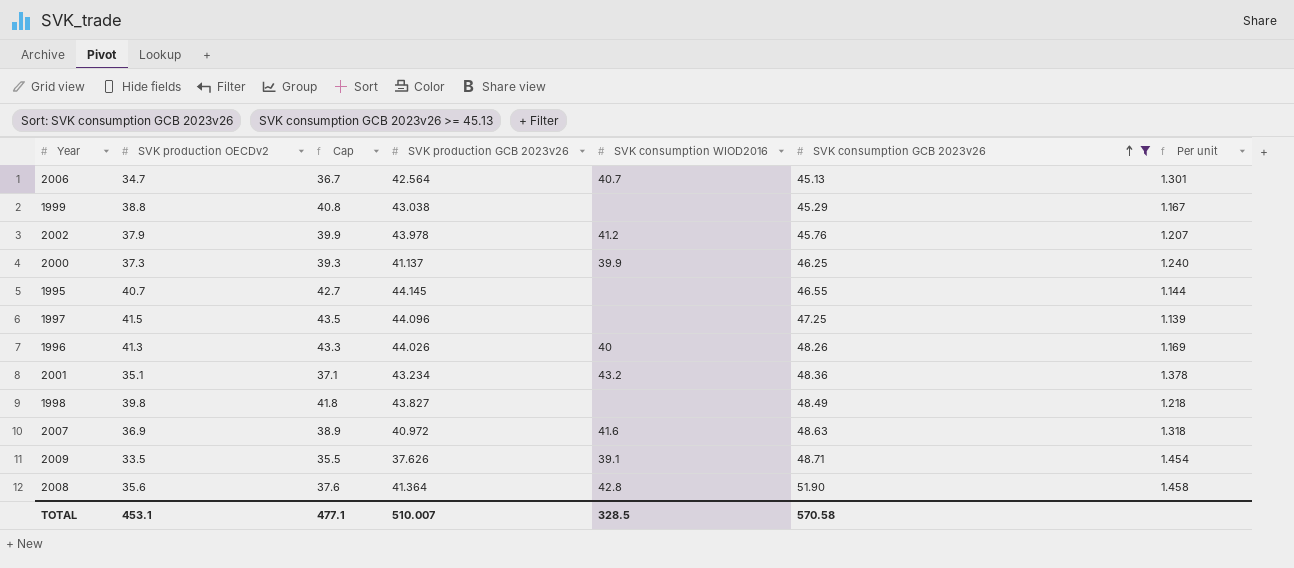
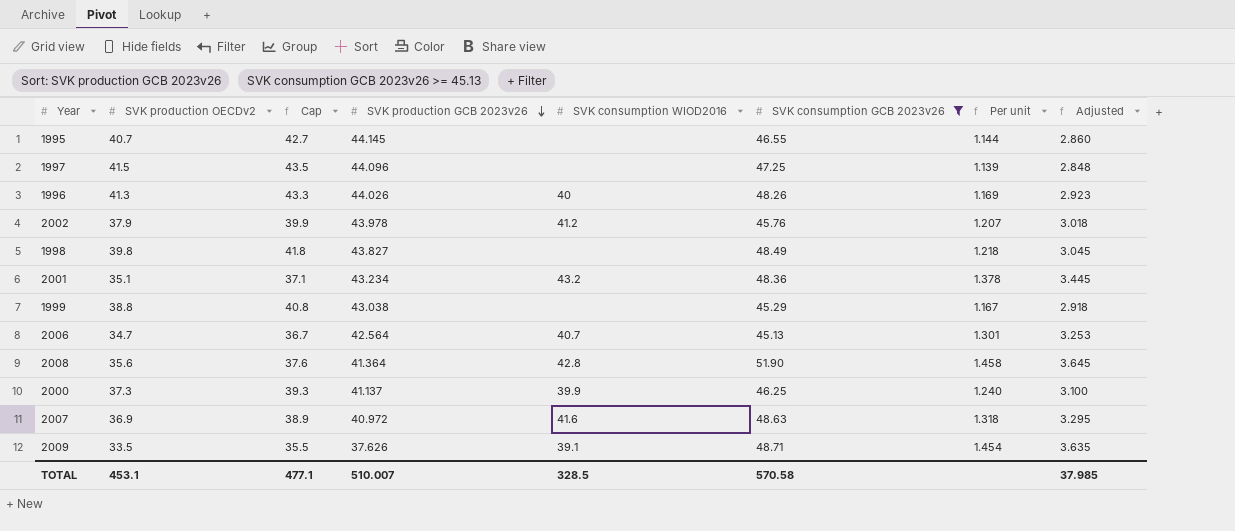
row order: SVK consumption GCB 2023v26 ascending -> SVK production GCB 2023v26 descending
column Adjusted | formula: none -> [Per unit] * 2.5

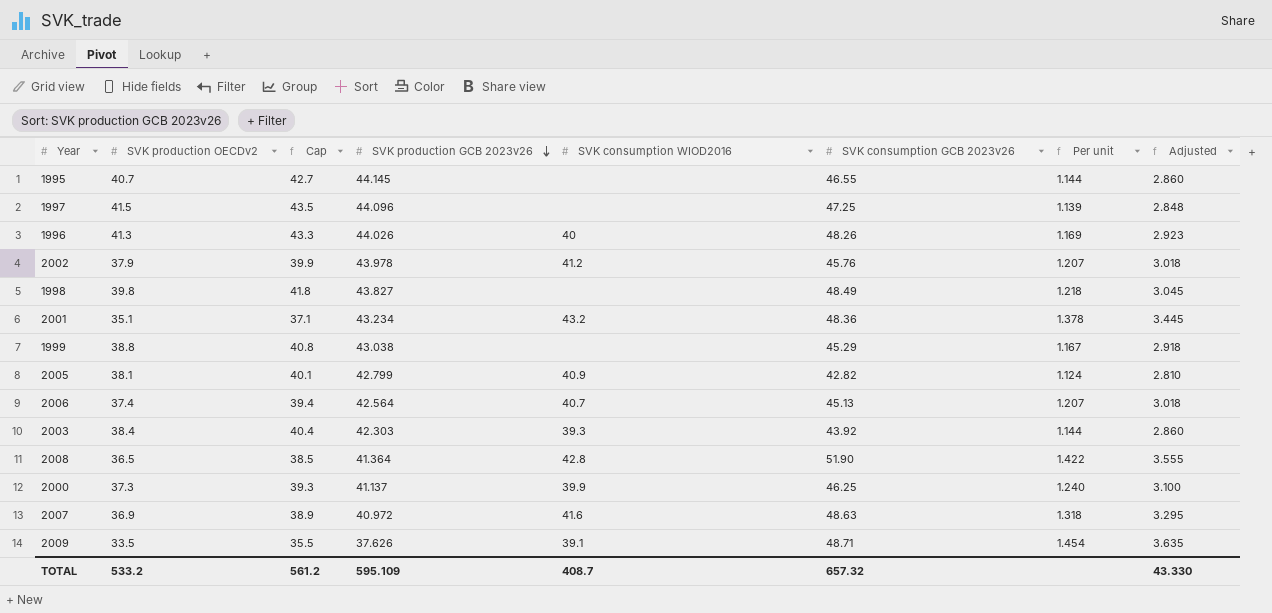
filter: SVK consumption GCB 2023v26 >= 45.13 -> none
2006 | SVK production OECDv2: 34.7 -> 37.4
2006 | Cap: 36.7 -> 39.4
2006 | Per unit: 1.301 -> 1.207
2006 | Adjusted: 3.253 -> 3.018
2008 | SVK production OECDv2: 35.6 -> 36.5
2008 | Cap: 37.6 -> 38.5
2008 | Per unit: 1.458 -> 1.422
2008 | Adjusted: 3.645 -> 3.555
TOTAL | SVK production OECDv2: 453.1 -> 533.2
TOTAL | Cap: 477.1 -> 561.2
TOTAL | SVK production GCB 2023v26: 510.007 -> 595.109
TOTAL | SVK consumption WIOD2016: 328.5 -> 408.7
TOTAL | SVK consumption GCB 2023v26: 570.58 -> 657.32
TOTAL | Adjusted: 37.985 -> 43.330

